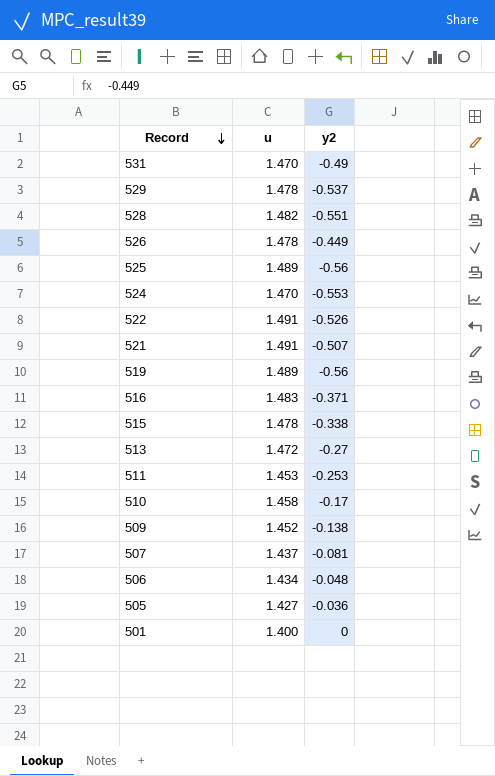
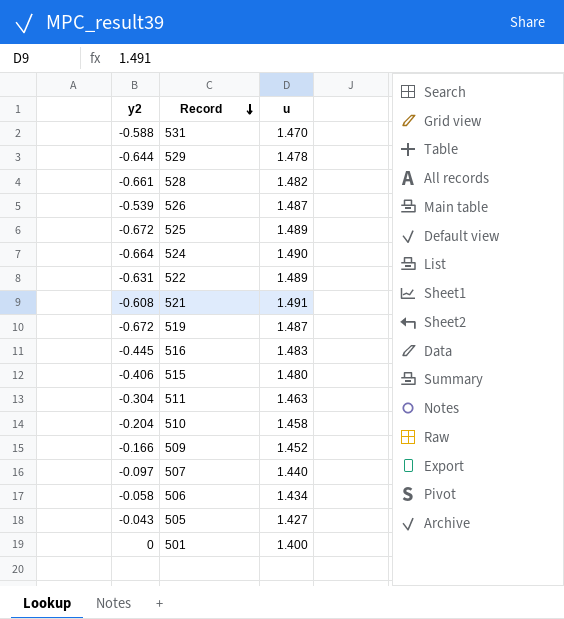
column y2 | position: 3 -> 1
row 513: 1.472 | -0.27 -> none
531 | y2: -0.49 -> -0.588
529 | y2: -0.537 -> -0.644
528 | y2: -0.551 -> -0.661
526 | y2: -0.449 -> -0.539
526 | u: 1.478 -> 1.487
525 | y2: -0.56 -> -0.672
524 | y2: -0.553 -> -0.664
524 | u: 1.470 -> 1.490
522 | y2: -0.526 -> -0.631
522 | u: 1.491 -> 1.489
521 | y2: -0.507 -> -0.608
519 | y2: -0.56 -> -0.672
519 | u: 1.489 -> 1.487
516 | y2: -0.371 -> -0.445
515 | y2: -0.338 -> -0.406
515 | u: 1.478 -> 1.480
511 | y2: -0.253 -> -0.304
511 | u: 1.453 -> 1.463
510 | y2: -0.17 -> -0.204
509 | y2: -0.138 -> -0.166
507 | y2: -0.081 -> -0.097
507 | u: 1.437 -> 1.440
506 | y2: -0.048 -> -0.058
505 | y2: -0.036 -> -0.043

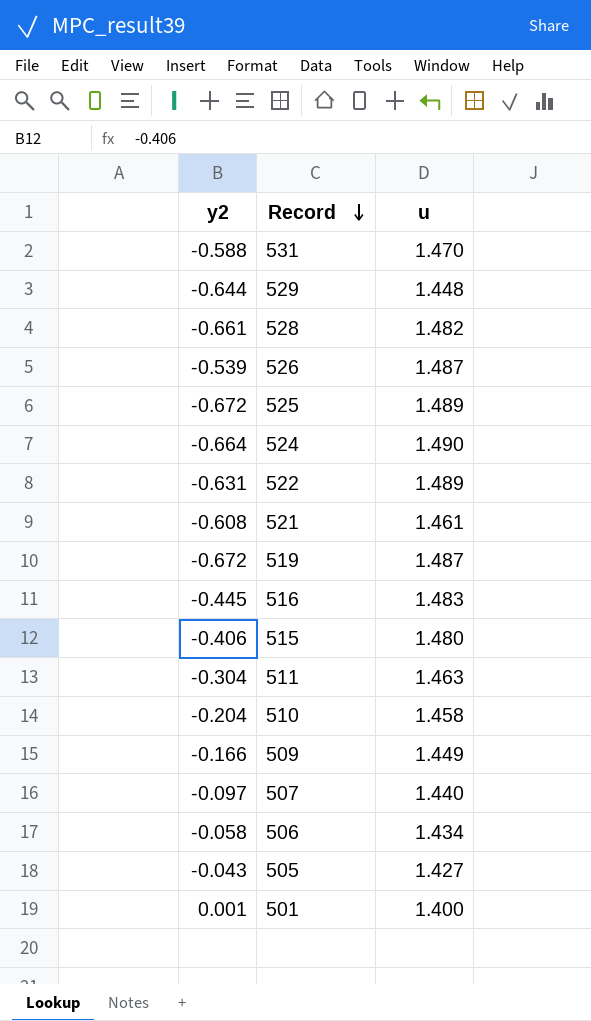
529 | u: 1.478 -> 1.448
521 | u: 1.491 -> 1.461
509 | u: 1.452 -> 1.449
501 | y2: 0 -> 0.001

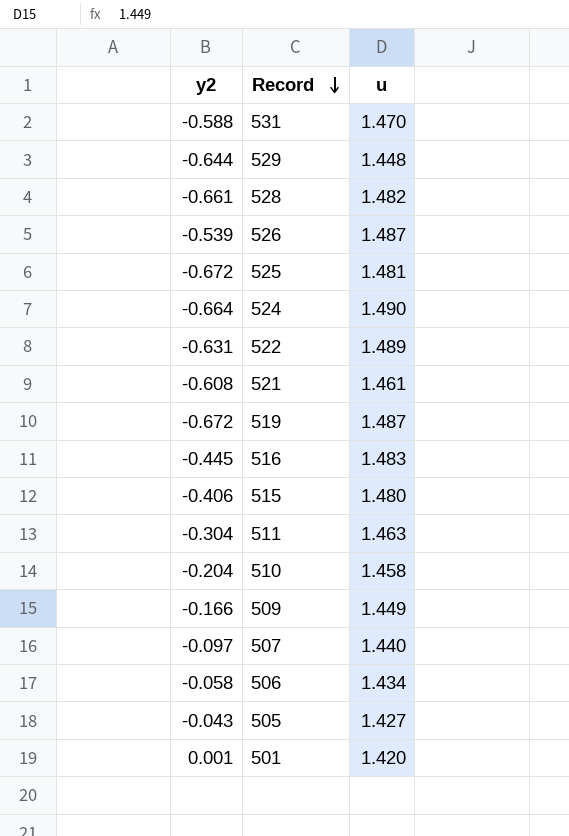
525 | u: 1.489 -> 1.481
501 | u: 1.400 -> 1.420

